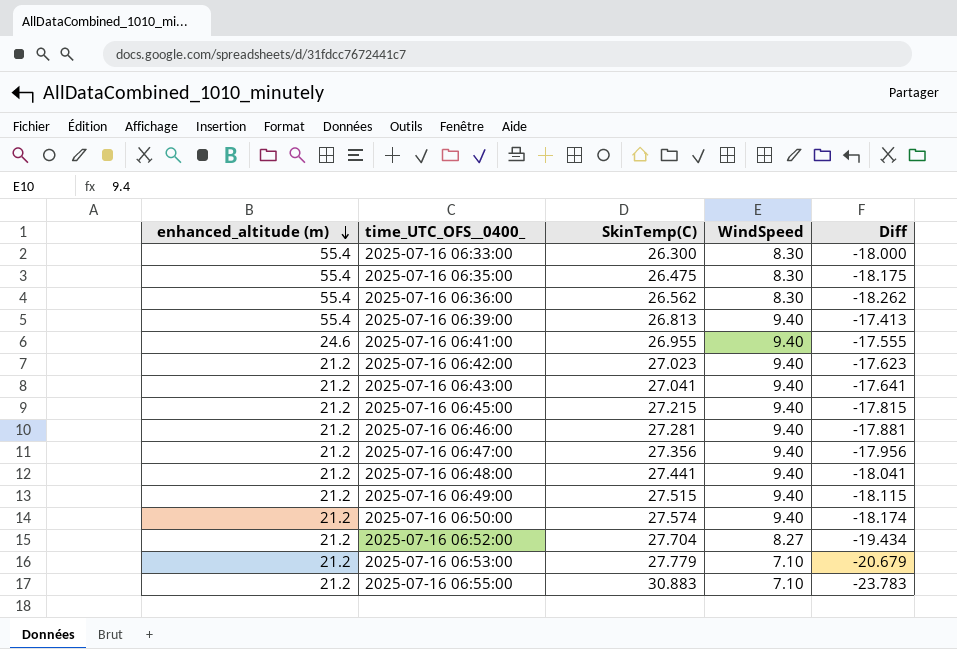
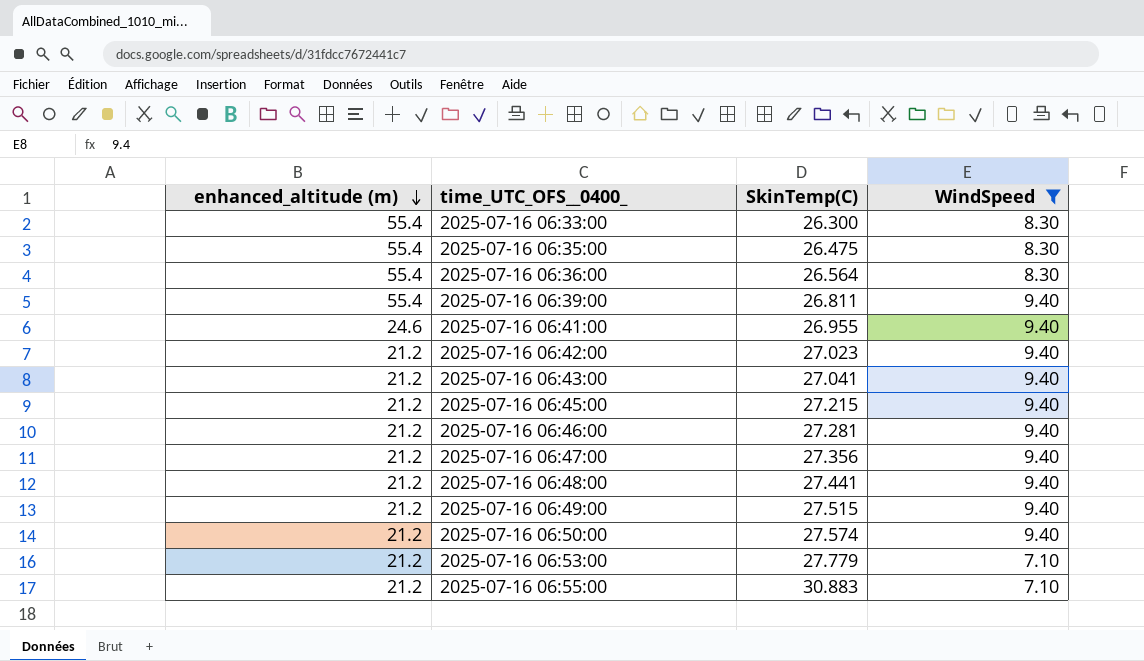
filter: none -> WindSpeed != 8.27
column Diff | formula: [WindSpeed] - [SkinTemp(C)] -> none
2025-07-16 06:36:00 | SkinTemp(C): 26.562 -> 26.564
2025-07-16 06:39:00 | SkinTemp(C): 26.813 -> 26.811

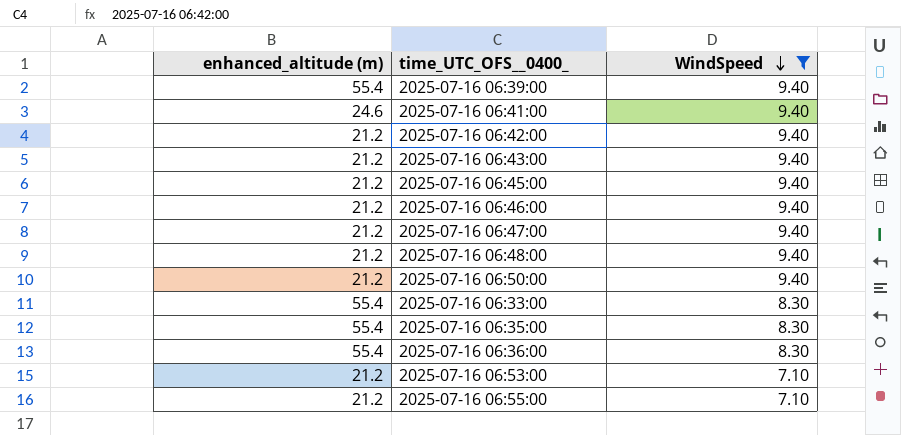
row order: enhanced_altitude (m) descending -> WindSpeed descending
column SkinTemp(C) | position: 3 -> none
row 2025-07-16 06:49:00: 21.2 | 27.515 | 9.40 -> none

